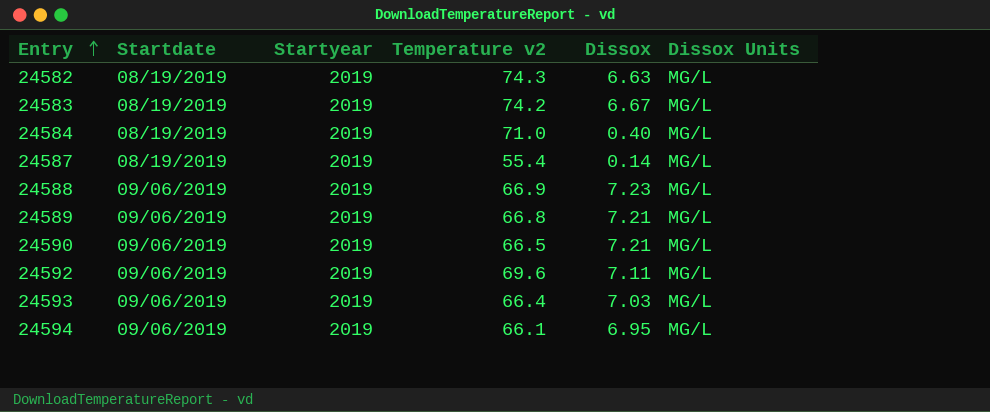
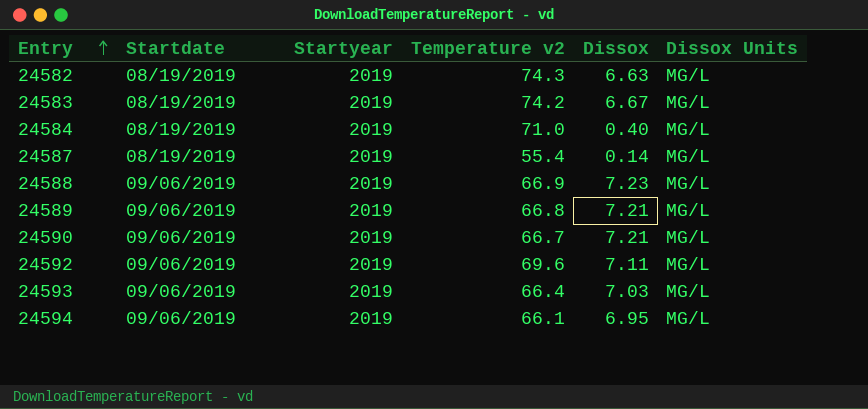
24590 | Temperature v2: 66.5 -> 66.7

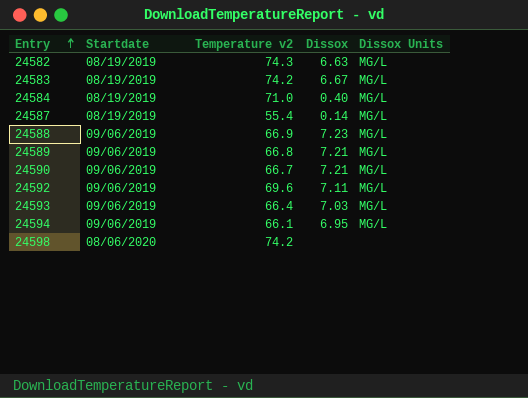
column Startyear | position: 3 -> none
row 24598: none -> 08/06/2020 | 74.2 | none | none

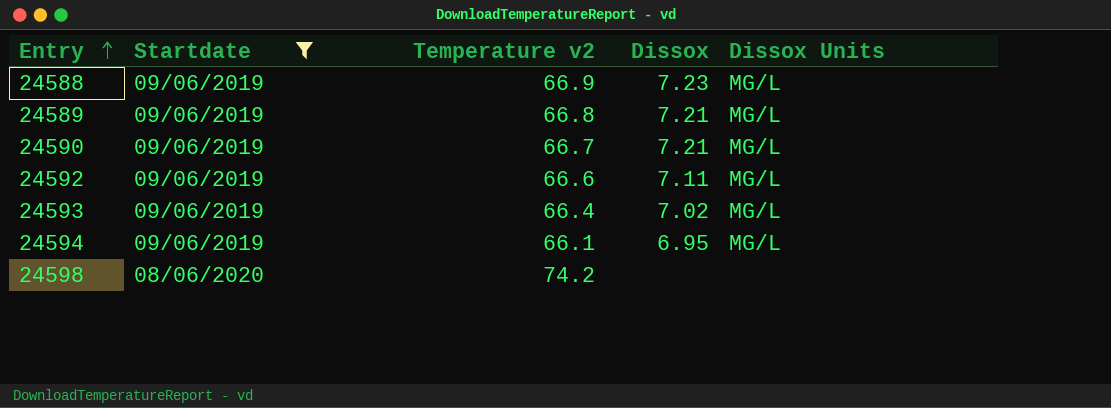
filter: none -> Startdate != 08/19/2019
24592 | Temperature v2: 69.6 -> 66.6
24593 | Dissox: 7.03 -> 7.02

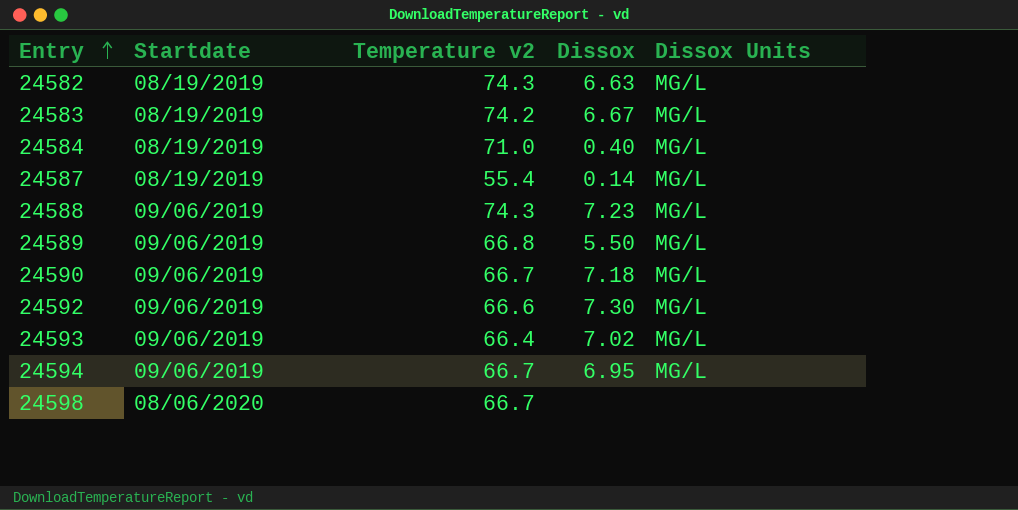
filter: Startdate != 08/19/2019 -> none
24588 | Temperature v2: 66.9 -> 74.3
24589 | Dissox: 7.21 -> 5.50
24590 | Dissox: 7.21 -> 7.18
24592 | Dissox: 7.11 -> 7.30
24594 | Temperature v2: 66.1 -> 66.7
24598 | Temperature v2: 74.2 -> 66.7

